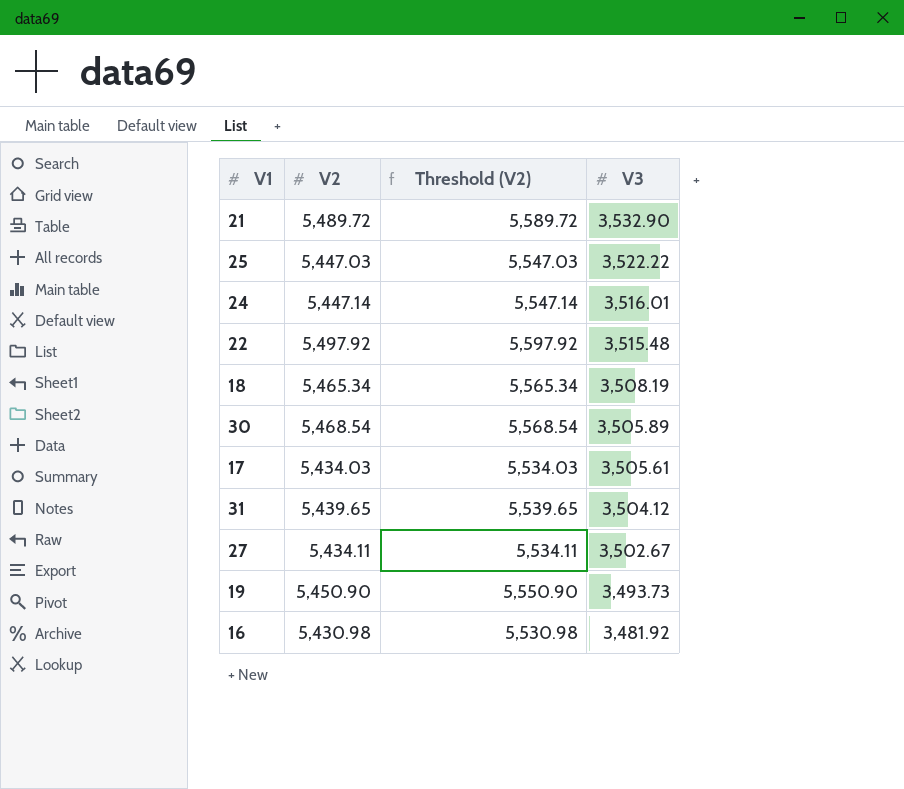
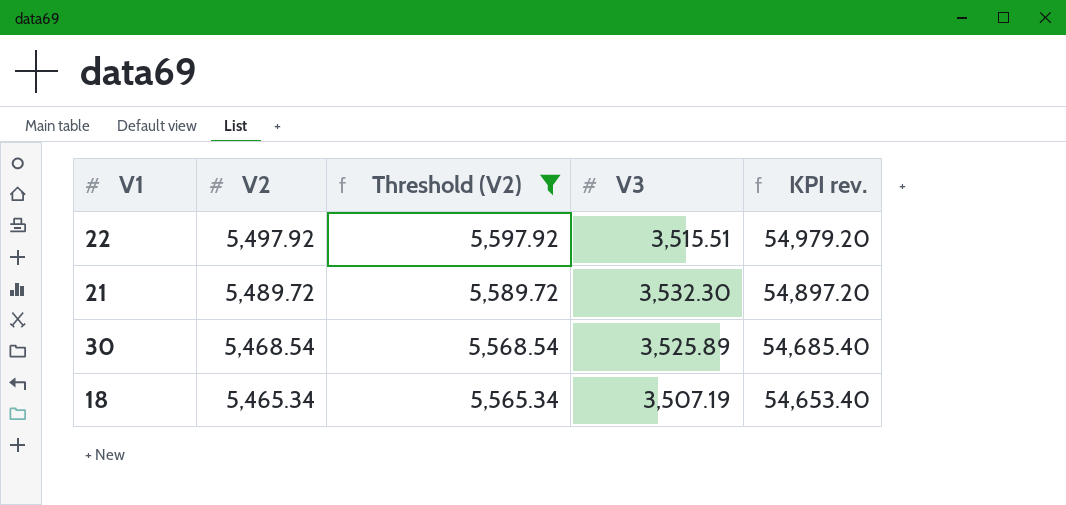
filter: none -> Threshold (V2) >= 5,565.34
row order: V3 descending -> V2 descending
column KPI rev. | formula: none -> [V2] * 10
22 | V3: 3,515.48 -> 3,515.51
21 | V3: 3,532.90 -> 3,532.30
30 | V3: 3,505.89 -> 3,525.89
18 | V3: 3,508.19 -> 3,507.19

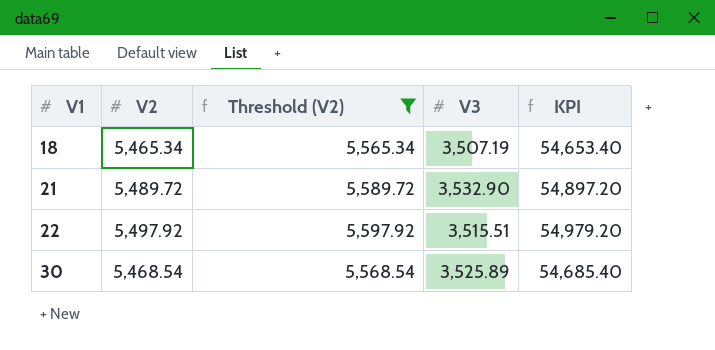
row order: V2 descending -> V1 ascending
column name: KPI rev. -> KPI
21 | V3: 3,532.30 -> 3,532.90

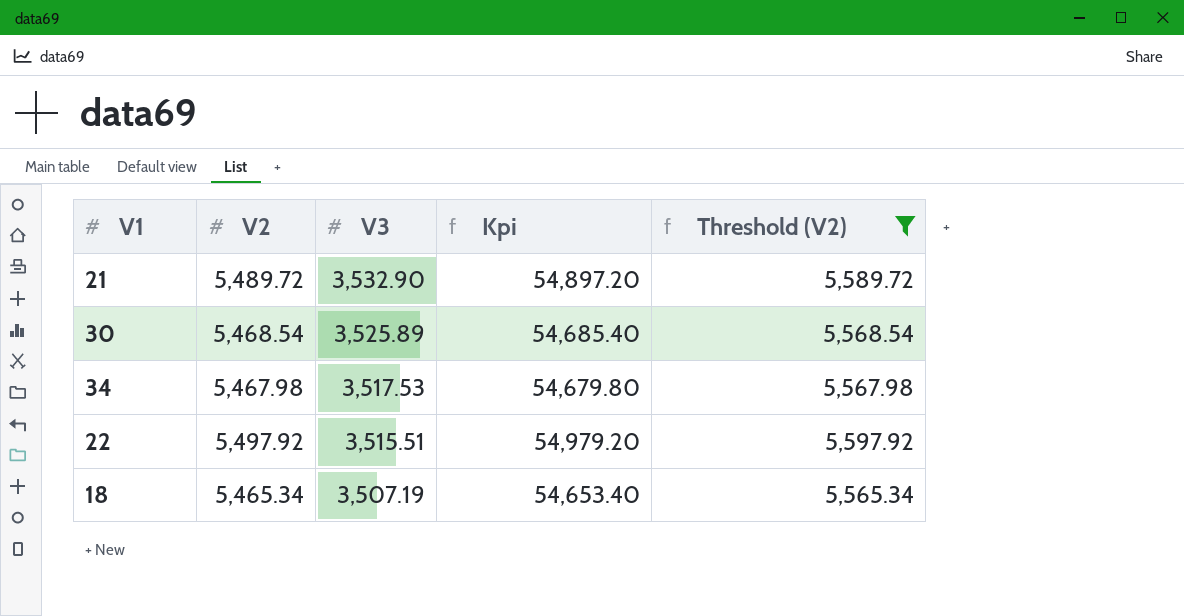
row order: V1 ascending -> V3 descending
column name: KPI -> Kpi
column Threshold (V2) | position: 3 -> 5
row 34: none -> 5,467.98 | 3,517.53 | 54,679.80 | 5,567.98

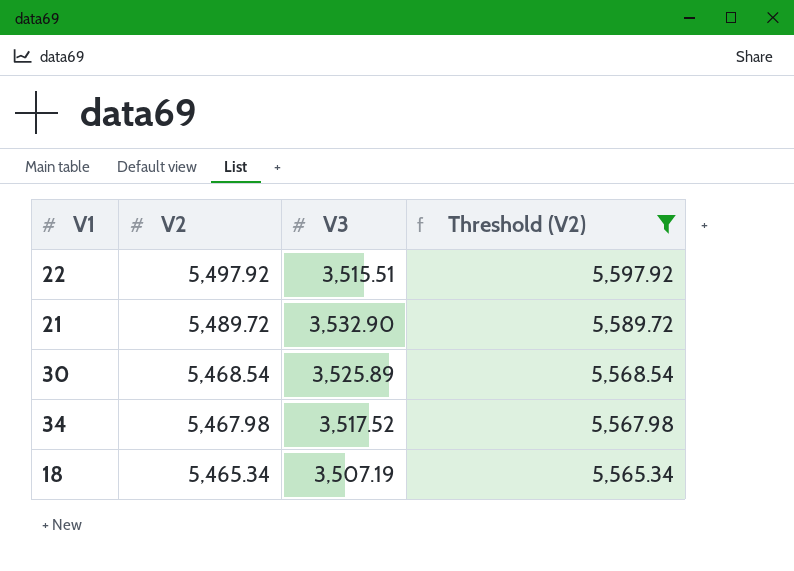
row order: V3 descending -> V2 descending
column Kpi | formula: [V2] * 10 -> none
34 | V3: 3,517.53 -> 3,517.52

